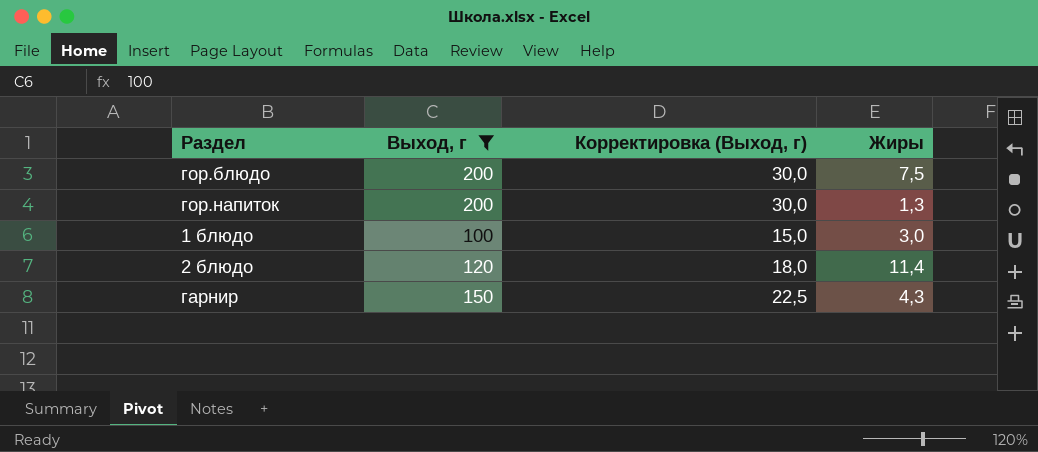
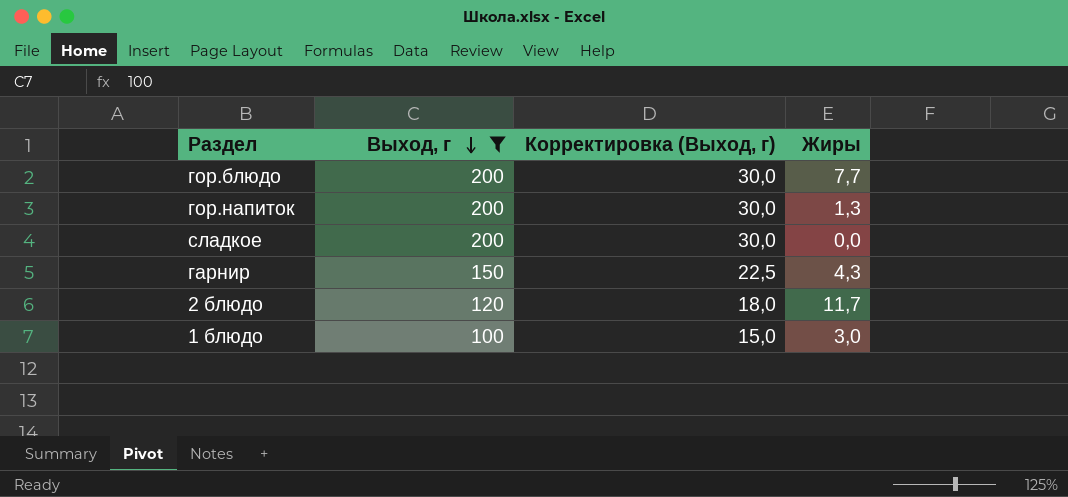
row order: none -> Выход, г descending
гор.блюдо | Жиры: 7,5 -> 7,7
row сладкое: none -> 200 | 30,0 | 0,0
2 блюдо | Жиры: 11,4 -> 11,7

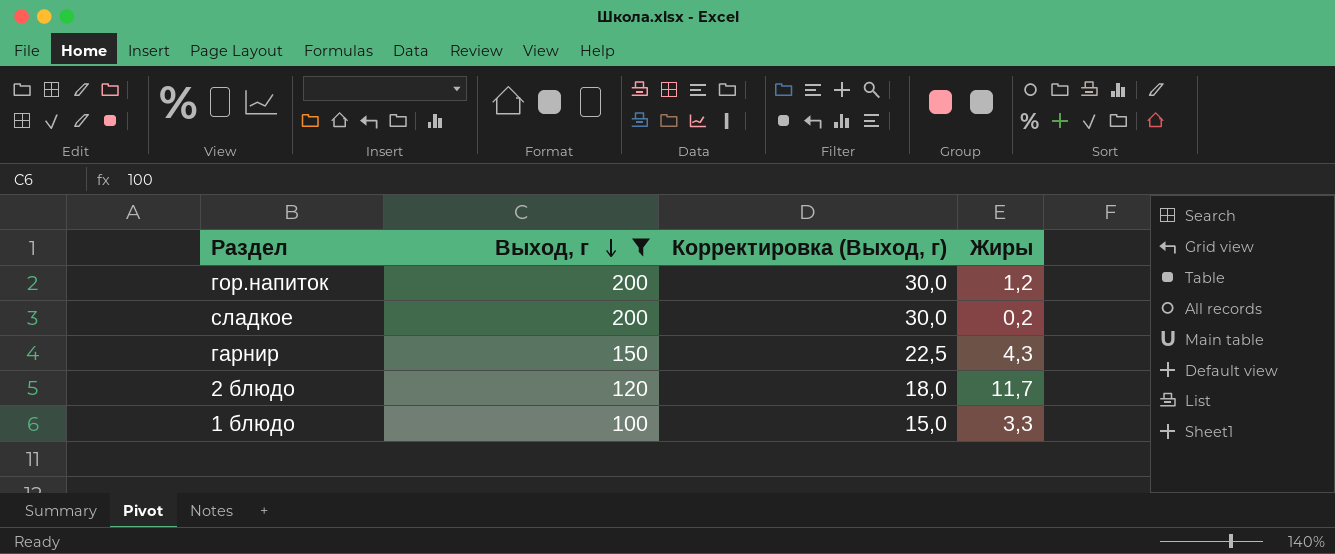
row гор.блюдо: 200 | 30,0 | 7,7 -> none
гор.напиток | Жиры: 1,3 -> 1,2
сладкое | Жиры: 0,0 -> 0,2
1 блюдо | Жиры: 3,0 -> 3,3

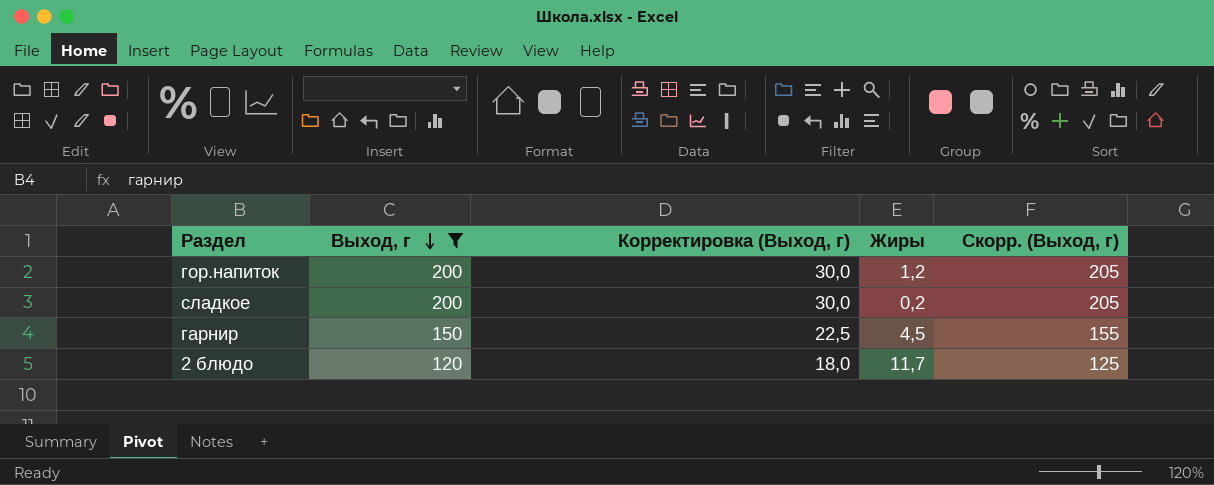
column Скорр. (Выход, г) | formula: none -> [Выход, г] + 5
row 1 блюдо: 100 | 15,0 | 3,3 -> none
гарнир | Жиры: 4,3 -> 4,5

